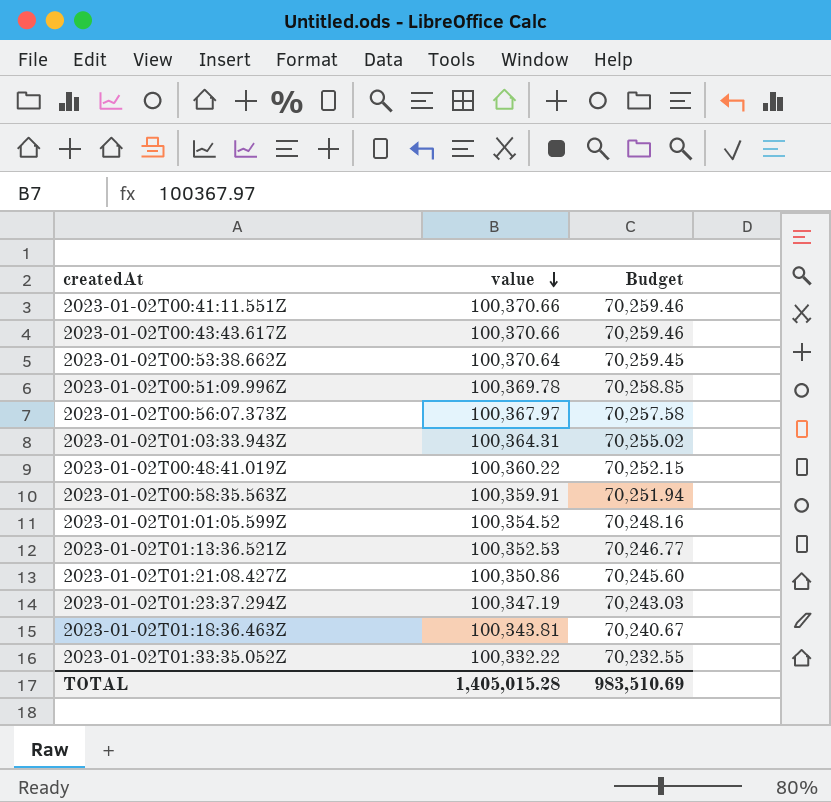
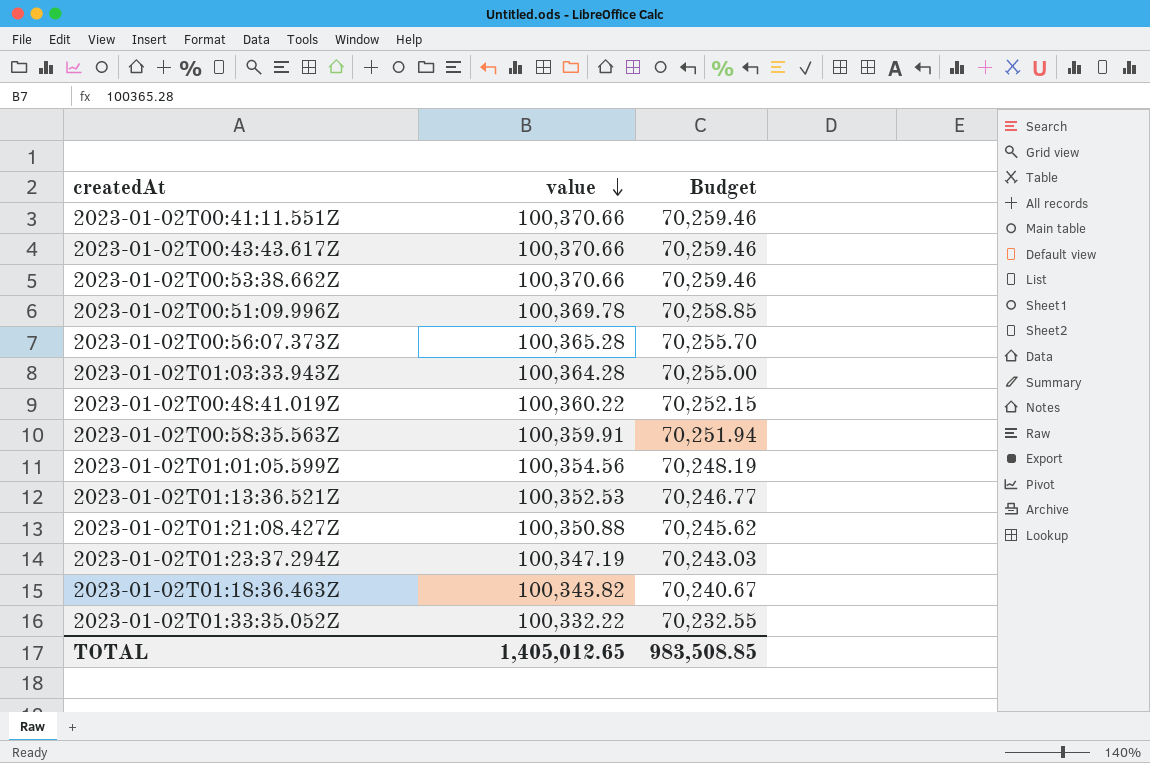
2023-01-02T00:53:38.662Z | value: 100,370.64 -> 100,370.66
2023-01-02T00:53:38.662Z | Budget: 70,259.45 -> 70,259.46
2023-01-02T00:56:07.373Z | value: 100,367.97 -> 100,365.28
2023-01-02T00:56:07.373Z | Budget: 70,257.58 -> 70,255.70
2023-01-02T01:03:33.943Z | value: 100,364.31 -> 100,364.28
2023-01-02T01:03:33.943Z | Budget: 70,255.02 -> 70,255.00
2023-01-02T01:01:05.599Z | value: 100,354.52 -> 100,354.56
2023-01-02T01:01:05.599Z | Budget: 70,248.16 -> 70,248.19
2023-01-02T01:21:08.427Z | value: 100,350.86 -> 100,350.88
2023-01-02T01:21:08.427Z | Budget: 70,245.60 -> 70,245.62
2023-01-02T01:18:36.463Z | value: 100,343.81 -> 100,343.82
TOTAL | value: 1,405,015.28 -> 1,405,012.65
TOTAL | Budget: 983,510.69 -> 983,508.85

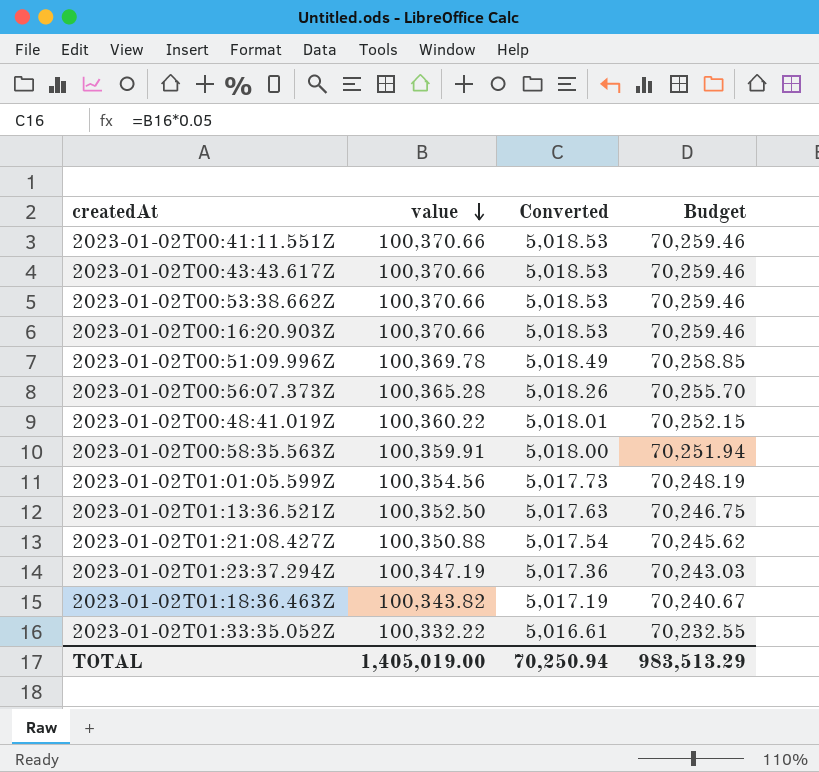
column Converted | formula: none -> [value] * 0.05
row 2023-01-02T01:03:33.943Z: 100,364.28 | 70,255.00 -> none
row 2023-01-02T00:16:20.903Z: none -> 100,370.66 | 5,018.53 | 70,259.46
2023-01-02T01:13:36.521Z | value: 100,352.53 -> 100,352.50
2023-01-02T01:13:36.521Z | Budget: 70,246.77 -> 70,246.75
TOTAL | value: 1,405,012.65 -> 1,405,019.00
TOTAL | Budget: 983,508.85 -> 983,513.29

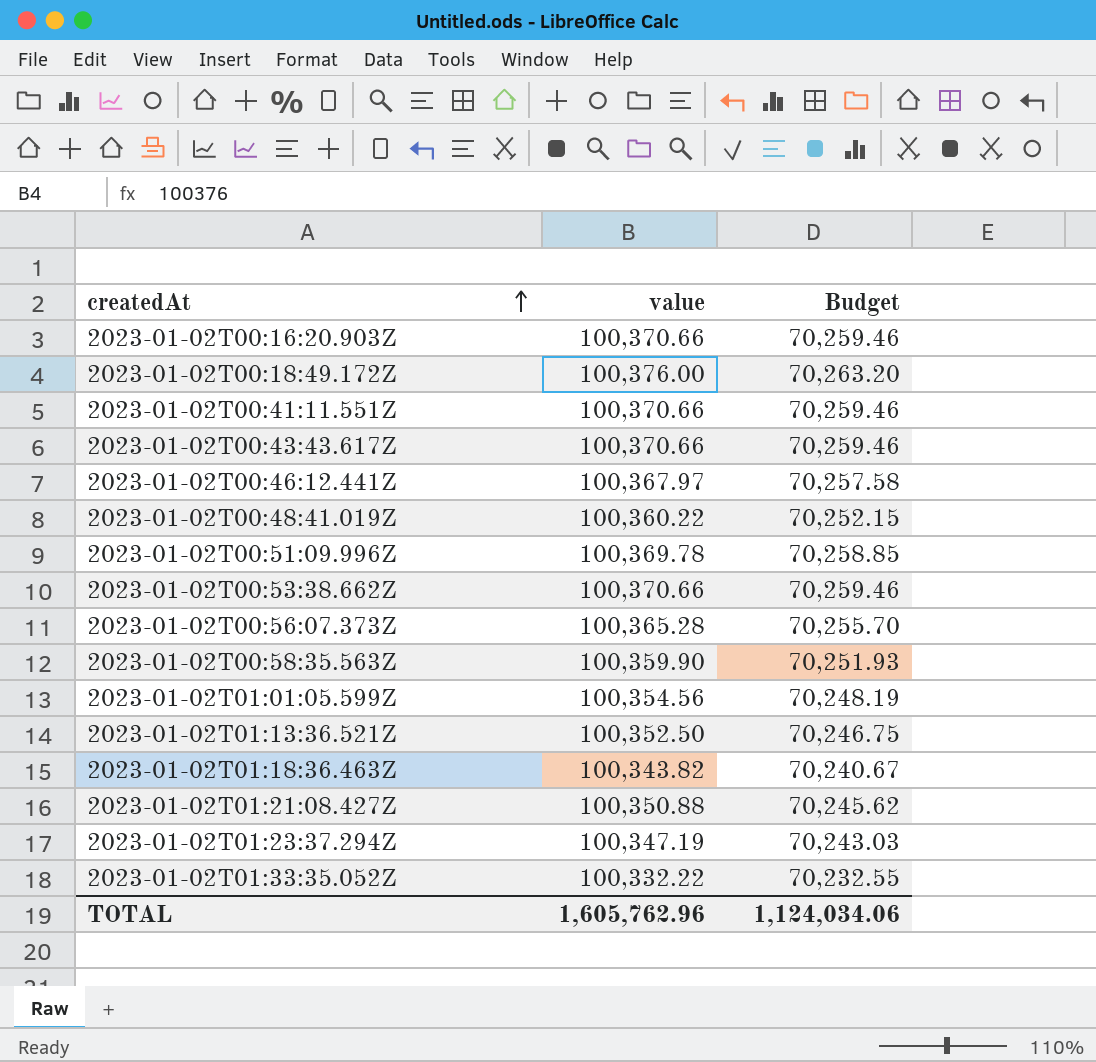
row order: value descending -> createdAt ascending
column Converted | formula: [value] * 0.05 -> none
row 2023-01-02T00:18:49.172Z: none -> 100,376.00 | 70,263.20
row 2023-01-02T00:46:12.441Z: none -> 100,367.97 | 70,257.58
2023-01-02T00:58:35.563Z | value: 100,359.91 -> 100,359.90
2023-01-02T00:58:35.563Z | Budget: 70,251.94 -> 70,251.93
TOTAL | value: 1,405,019.00 -> 1,605,762.96
TOTAL | Budget: 983,513.29 -> 1,124,034.06

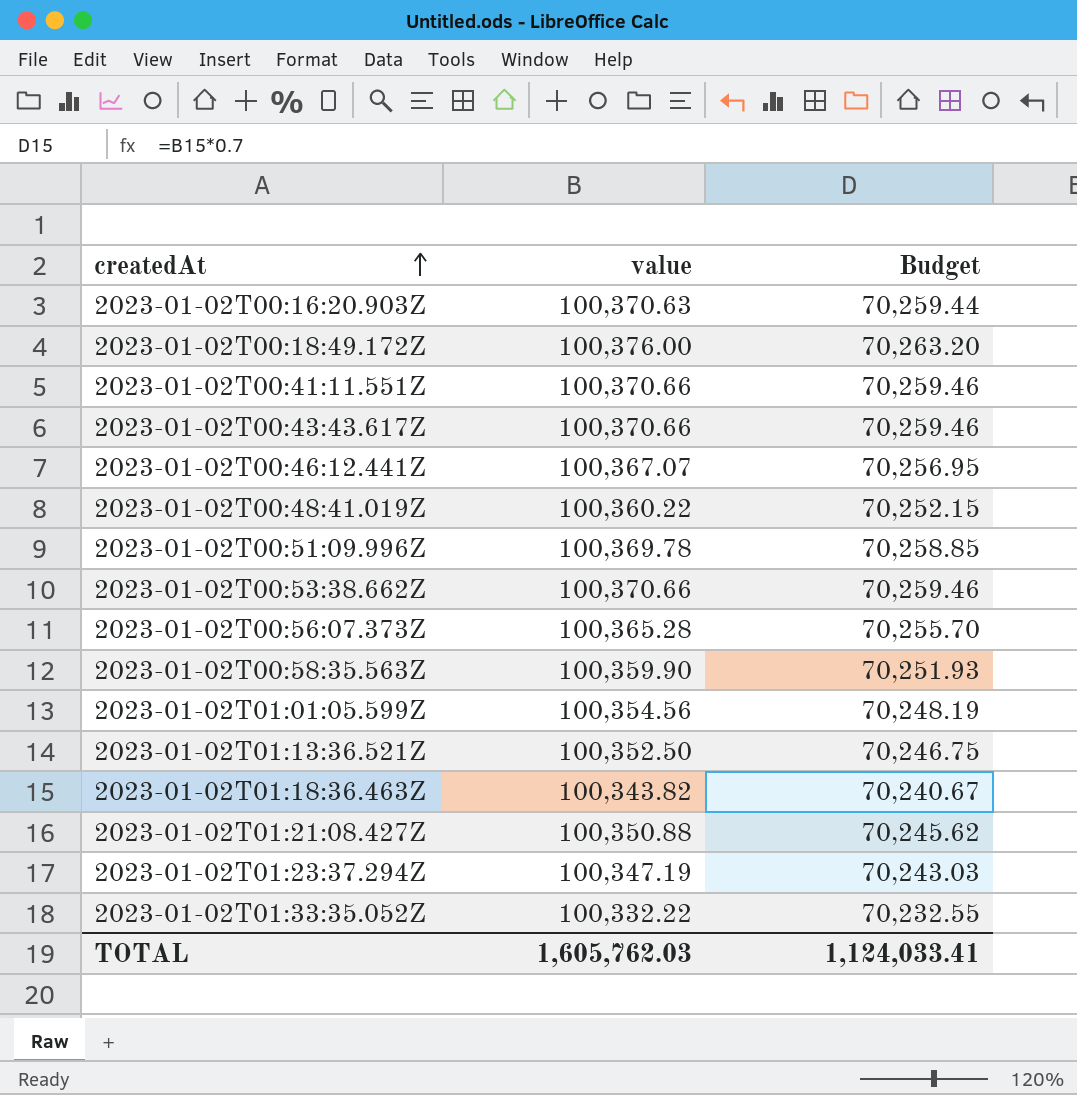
2023-01-02T00:16:20.903Z | value: 100,370.66 -> 100,370.63
2023-01-02T00:16:20.903Z | Budget: 70,259.46 -> 70,259.44
2023-01-02T00:46:12.441Z | value: 100,367.97 -> 100,367.07
2023-01-02T00:46:12.441Z | Budget: 70,257.58 -> 70,256.95
TOTAL | value: 1,605,762.96 -> 1,605,762.03
TOTAL | Budget: 1,124,034.06 -> 1,124,033.41

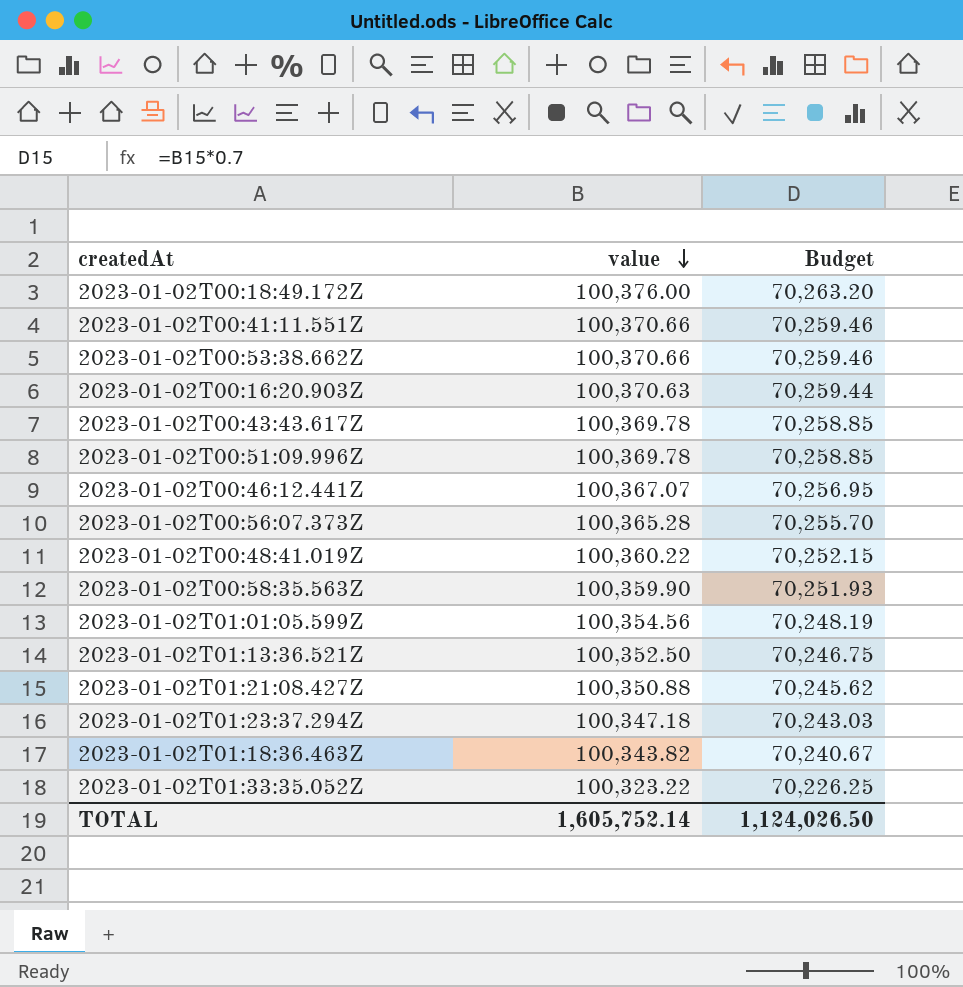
row order: createdAt ascending -> value descending
2023-01-02T00:43:43.617Z | value: 100,370.66 -> 100,369.78
2023-01-02T00:43:43.617Z | Budget: 70,259.46 -> 70,258.85
2023-01-02T01:23:37.294Z | value: 100,347.19 -> 100,347.18
2023-01-02T01:33:35.052Z | value: 100,332.22 -> 100,323.22
2023-01-02T01:33:35.052Z | Budget: 70,232.55 -> 70,226.25
TOTAL | value: 1,605,762.03 -> 1,605,752.14
TOTAL | Budget: 1,124,033.41 -> 1,124,026.50

